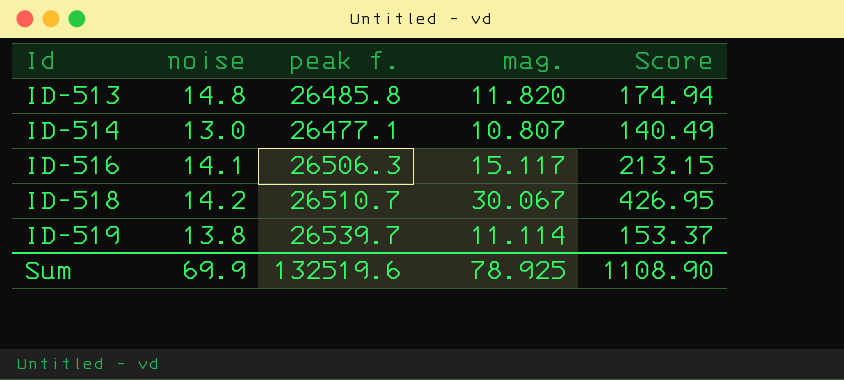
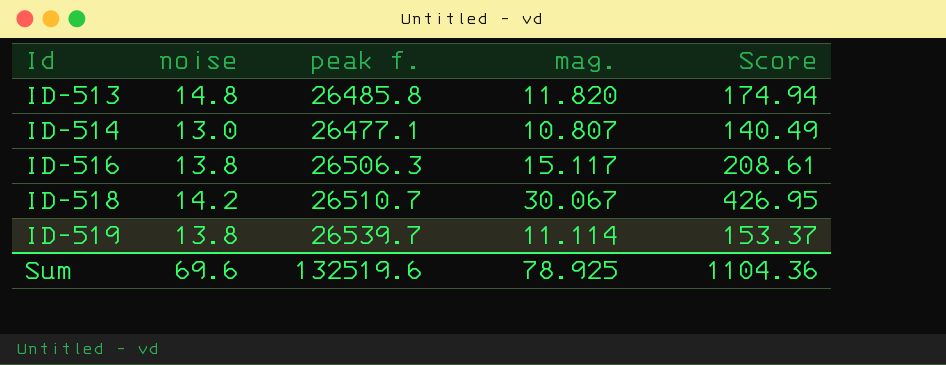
ID-516 | noise: 14.1 -> 13.8
ID-516 | Score: 213.15 -> 208.61
Sum | noise: 69.9 -> 69.6
Sum | Score: 1108.90 -> 1104.36

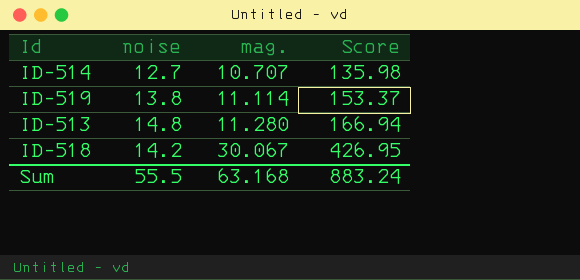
row order: Id ascending -> mag. ascending
column peak f. | position: 3 -> none
row ID-516: 13.8 | 26506.3 | 15.117 | 208.61 -> none
ID-514 | noise: 13.0 -> 12.7
ID-514 | mag.: 10.807 -> 10.707
ID-514 | Score: 140.49 -> 135.98
ID-513 | mag.: 11.820 -> 11.280
ID-513 | Score: 174.94 -> 166.94
Sum | noise: 69.6 -> 55.5
Sum | mag.: 78.925 -> 63.168
Sum | Score: 1104.36 -> 883.24

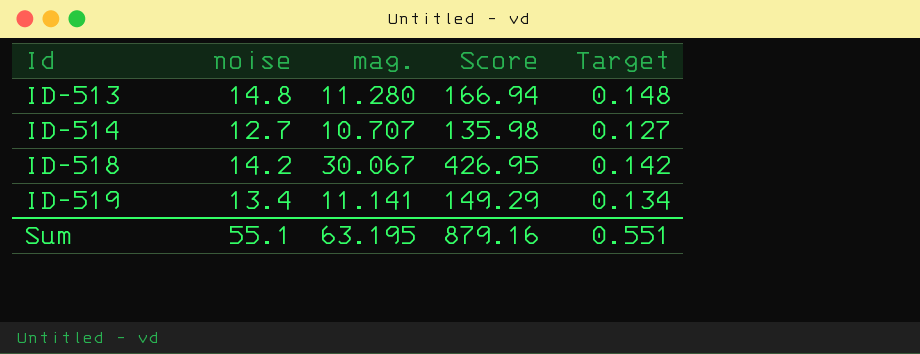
row order: mag. ascending -> Id ascending
column Target | formula: none -> [noise] * 0.01
ID-519 | noise: 13.8 -> 13.4
ID-519 | mag.: 11.114 -> 11.141
ID-519 | Score: 153.37 -> 149.29
Sum | noise: 55.5 -> 55.1
Sum | mag.: 63.168 -> 63.195
Sum | Score: 883.24 -> 879.16

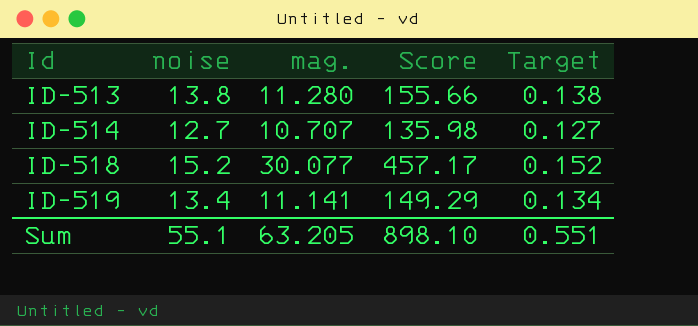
ID-513 | noise: 14.8 -> 13.8
ID-513 | Score: 166.94 -> 155.66
ID-513 | Target: 0.148 -> 0.138
ID-518 | noise: 14.2 -> 15.2
ID-518 | mag.: 30.067 -> 30.077
ID-518 | Score: 426.95 -> 457.17
ID-518 | Target: 0.142 -> 0.152
Sum | mag.: 63.195 -> 63.205
Sum | Score: 879.16 -> 898.10

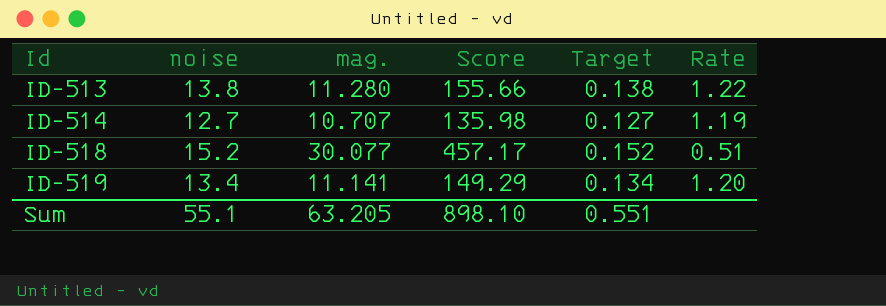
column Rate | formula: none -> [noise] / [mag.]

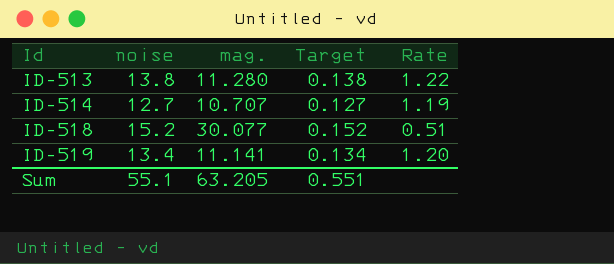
column Score | formula: [noise] * [mag.] -> none

